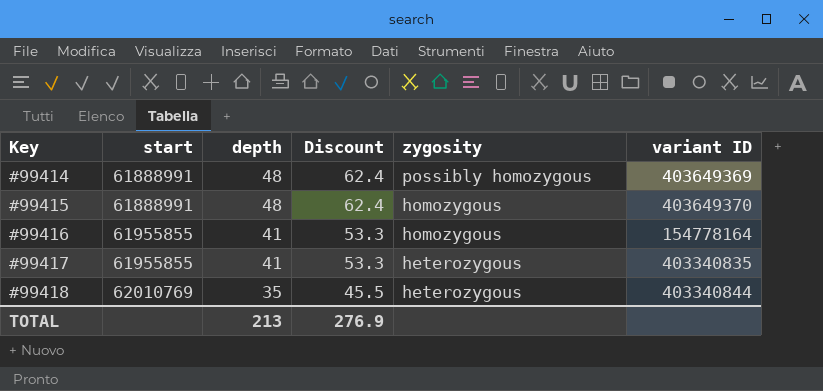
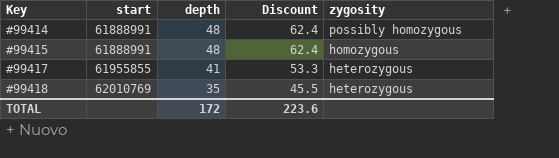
column variant ID | position: 6 -> none
row #99416: 61955855 | 41 | 53.3 | homozygous | 154778164 -> none
TOTAL | depth: 213 -> 172
TOTAL | Discount: 276.9 -> 223.6

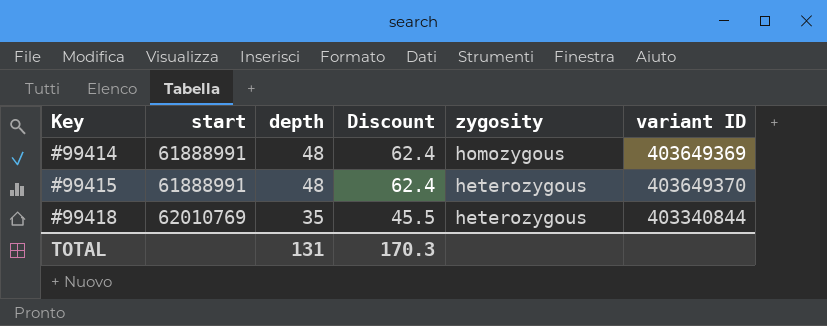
column variant ID | position: none -> 6
row #99417: 61955855 | 41 | 53.3 | heterozygous -> none
#99414 | zygosity: possibly homozygous -> homozygous
#99415 | zygosity: homozygous -> heterozygous
TOTAL | depth: 172 -> 131
TOTAL | Discount: 223.6 -> 170.3

